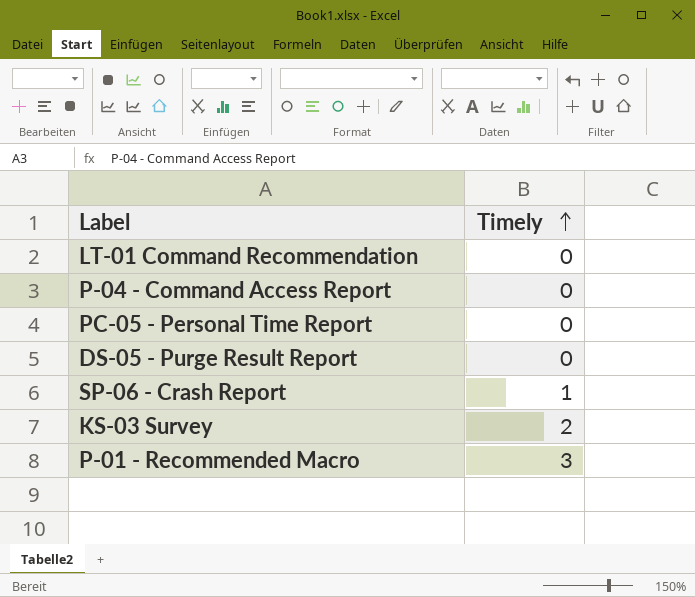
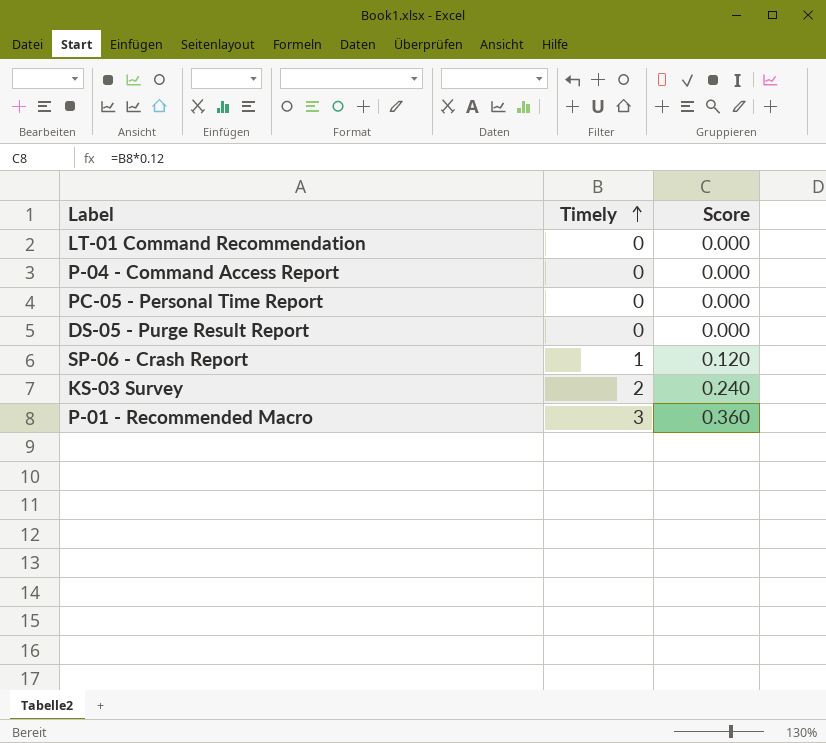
column Score | formula: none -> [Timely] * 0.12

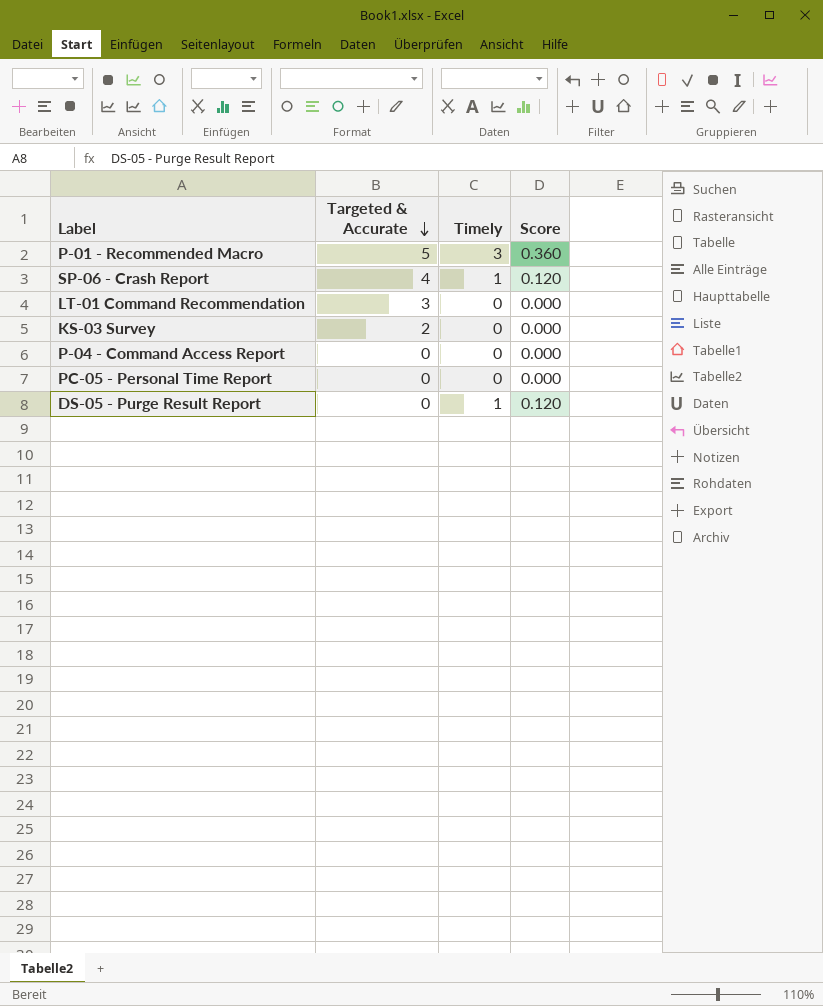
row order: Timely ascending -> Targeted & Accurate descending
column Targeted & Accurate | position: none -> 2
KS-03 Survey | Timely: 2 -> 0
KS-03 Survey | Score: 0.240 -> 0.000
DS-05 - Purge Result Report | Timely: 0 -> 1
DS-05 - Purge Result Report | Score: 0.000 -> 0.120

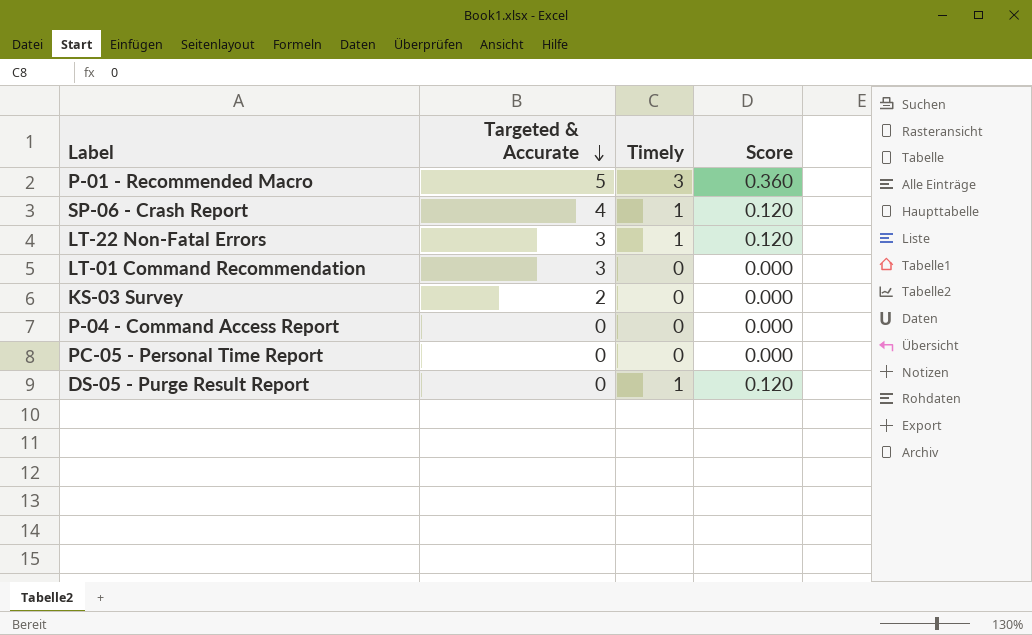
row LT-22 Non-Fatal Errors: none -> 3 | 1 | 0.120

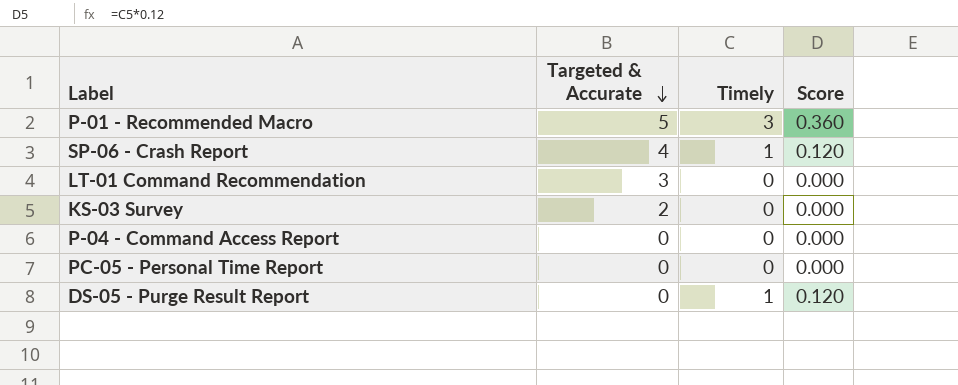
row LT-22 Non-Fatal Errors: 3 | 1 | 0.120 -> none

